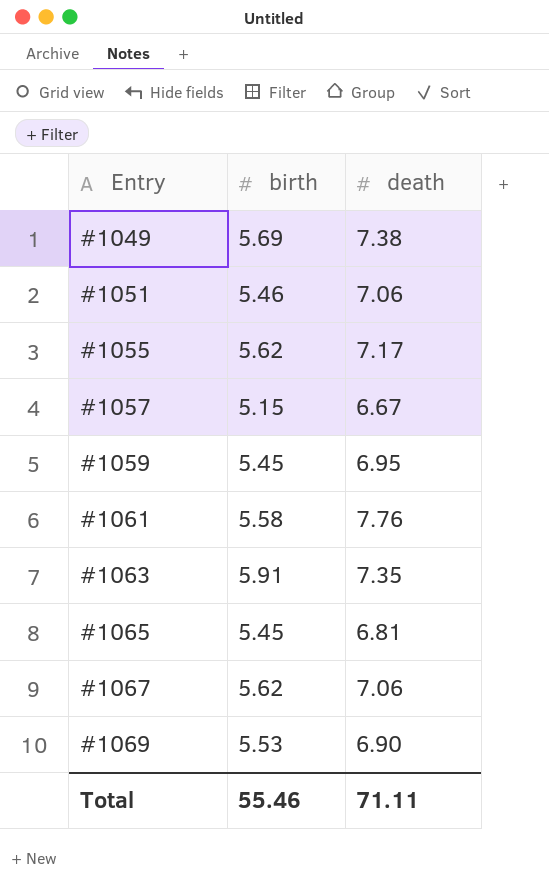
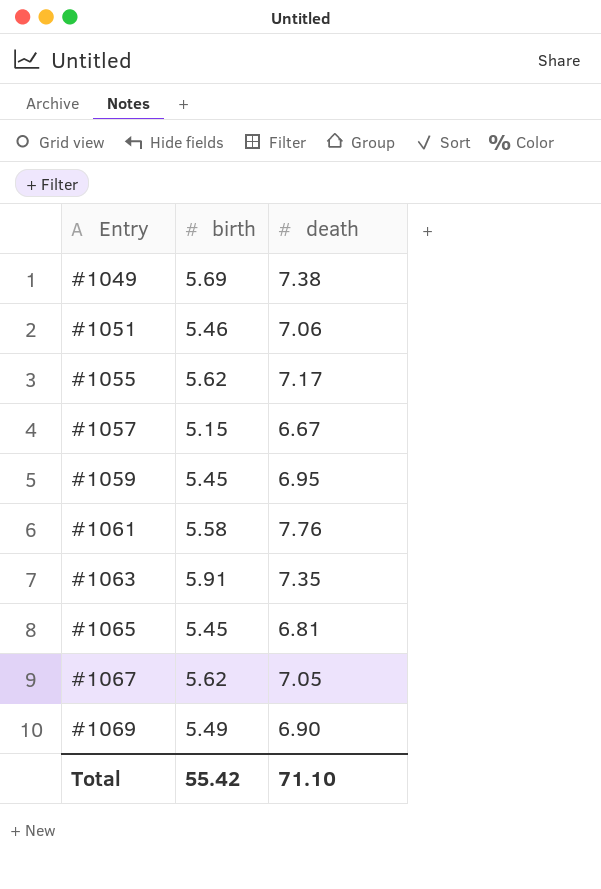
#1067 | death: 7.06 -> 7.05
#1069 | birth: 5.53 -> 5.49
Total | birth: 55.46 -> 55.42
Total | death: 71.11 -> 71.10

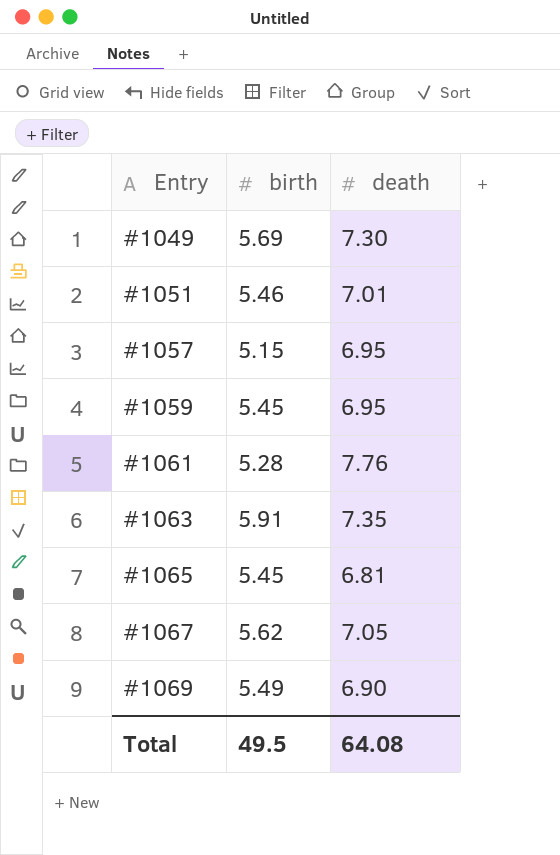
row #1055: 5.62 | 7.17 -> none
#1049 | death: 7.38 -> 7.30
#1051 | death: 7.06 -> 7.01
#1057 | death: 6.67 -> 6.95
#1061 | birth: 5.58 -> 5.28
Total | birth: 55.42 -> 49.5
Total | death: 71.10 -> 64.08

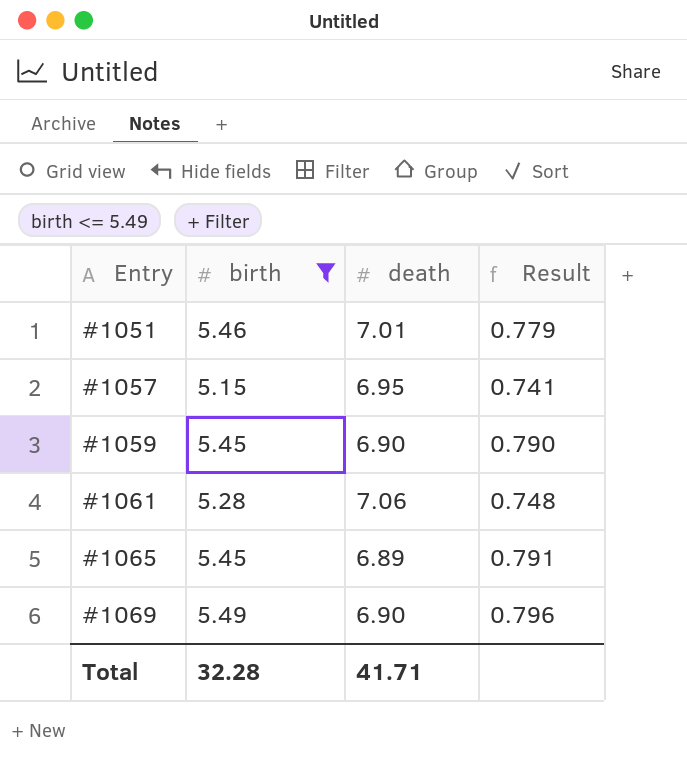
filter: none -> birth <= 5.49
column Result | formula: none -> [birth] / [death]
#1059 | death: 6.95 -> 6.90
#1061 | death: 7.76 -> 7.06
#1065 | death: 6.81 -> 6.89
Total | birth: 49.5 -> 32.28
Total | death: 64.08 -> 41.71

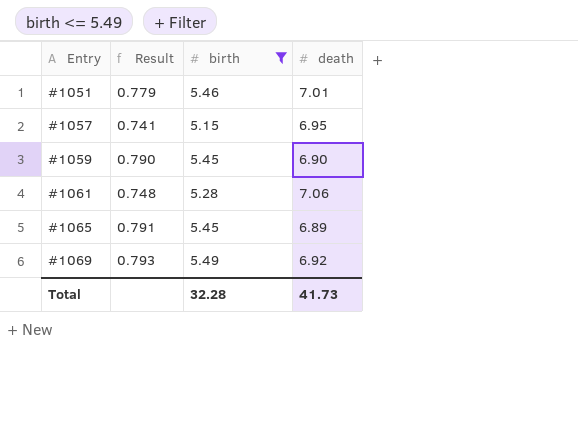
column Result | position: 4 -> 2
#1069 | Result: 0.796 -> 0.793
#1069 | death: 6.90 -> 6.92
Total | death: 41.71 -> 41.73

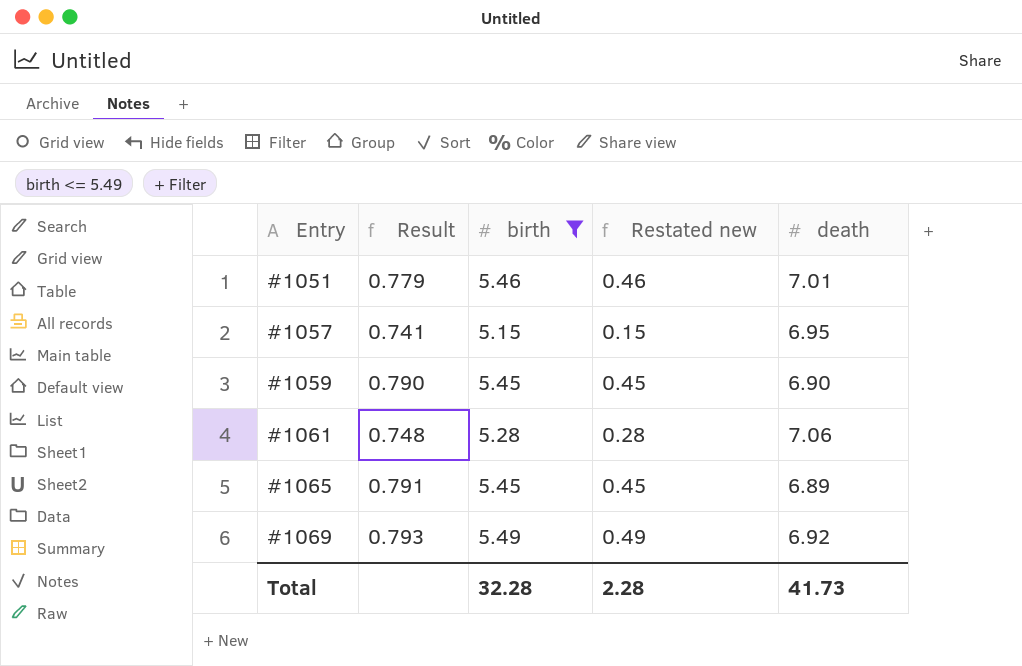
column Restated new | formula: none -> [birth] - 5

